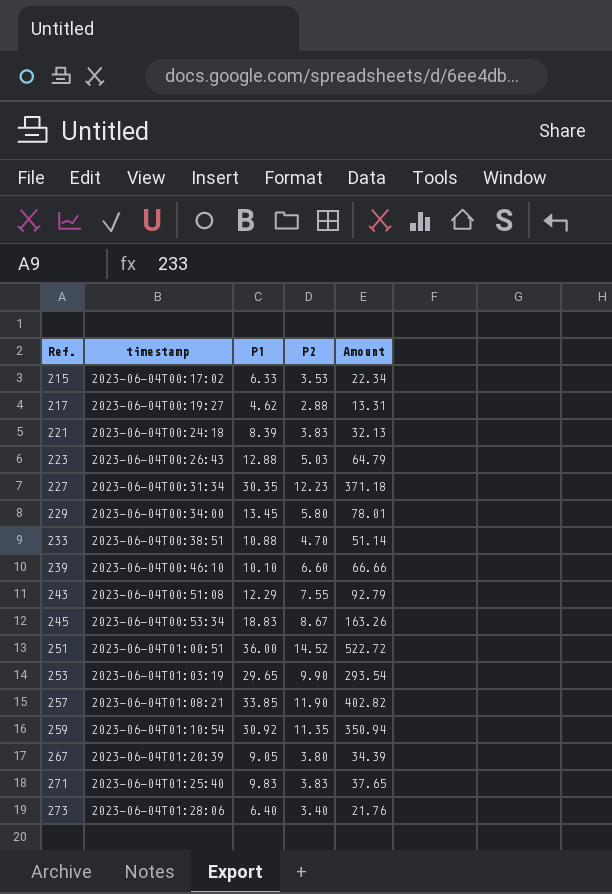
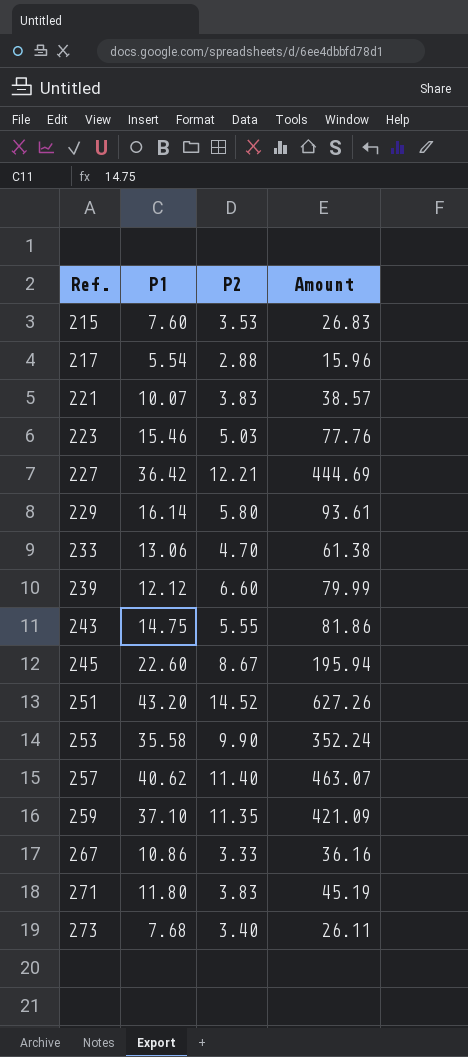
column timestamp | position: 2 -> none
215 | P1: 6.33 -> 7.60
215 | Amount: 22.34 -> 26.83
217 | P1: 4.62 -> 5.54
217 | Amount: 13.31 -> 15.96
221 | P1: 8.39 -> 10.07
221 | Amount: 32.13 -> 38.57
223 | P1: 12.88 -> 15.46
223 | Amount: 64.79 -> 77.76
227 | P1: 30.35 -> 36.42
227 | P2: 12.23 -> 12.21
227 | Amount: 371.18 -> 444.69
229 | P1: 13.45 -> 16.14
229 | Amount: 78.01 -> 93.61
233 | P1: 10.88 -> 13.06
233 | Amount: 51.14 -> 61.38
239 | P1: 10.10 -> 12.12
239 | Amount: 66.66 -> 79.99
243 | P1: 12.29 -> 14.75
243 | P2: 7.55 -> 5.55
243 | Amount: 92.79 -> 81.86
245 | P1: 18.83 -> 22.60
245 | Amount: 163.26 -> 195.94
251 | P1: 36.00 -> 43.20
251 | Amount: 522.72 -> 627.26
253 | P1: 29.65 -> 35.58
253 | Amount: 293.54 -> 352.24
257 | P1: 33.85 -> 40.62
257 | P2: 11.90 -> 11.40
257 | Amount: 402.82 -> 463.07
259 | P1: 30.92 -> 37.10
259 | Amount: 350.94 -> 421.09
267 | P1: 9.05 -> 10.86
267 | P2: 3.80 -> 3.33
267 | Amount: 34.39 -> 36.16
271 | P1: 9.83 -> 11.80
271 | Amount: 37.65 -> 45.19
273 | P1: 6.40 -> 7.68
273 | Amount: 21.76 -> 26.11

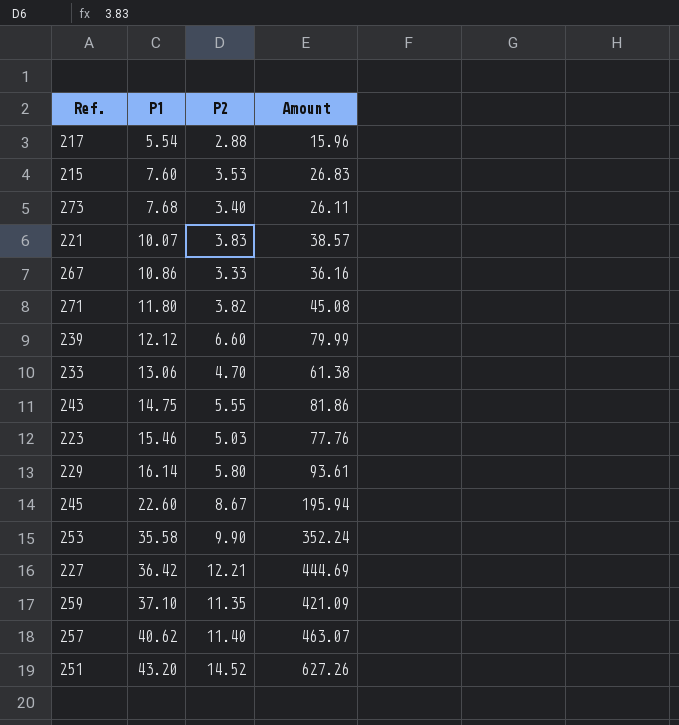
row order: Ref. ascending -> P1 ascending
271 | P2: 3.83 -> 3.82
271 | Amount: 45.19 -> 45.08

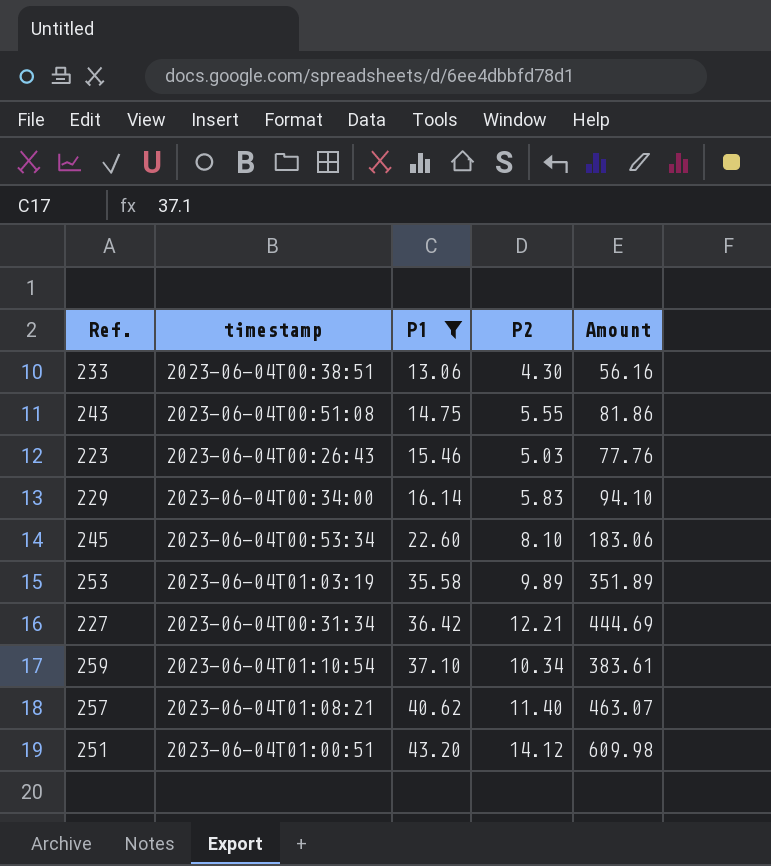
filter: none -> P1 >= 13.06
column timestamp | position: none -> 2
233 | P2: 4.70 -> 4.30
233 | Amount: 61.38 -> 56.16
229 | P2: 5.80 -> 5.83
229 | Amount: 93.61 -> 94.10
245 | P2: 8.67 -> 8.10
245 | Amount: 195.94 -> 183.06
253 | P2: 9.90 -> 9.89
253 | Amount: 352.24 -> 351.89
259 | P2: 11.35 -> 10.34
259 | Amount: 421.09 -> 383.61
251 | P2: 14.52 -> 14.12
251 | Amount: 627.26 -> 609.98

